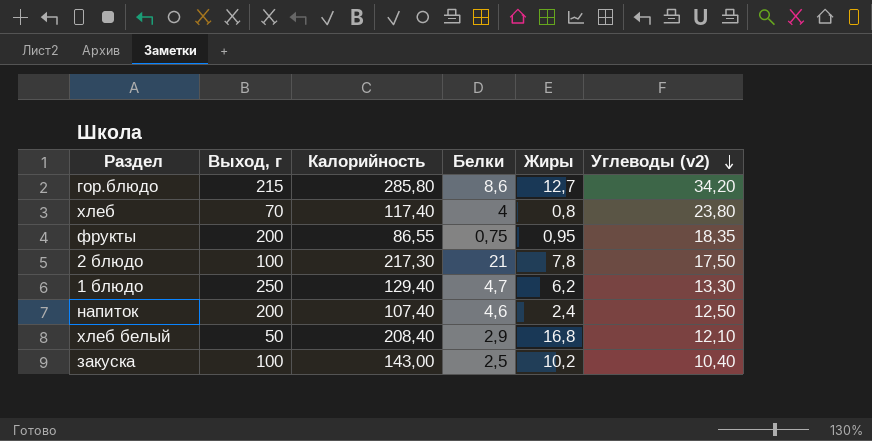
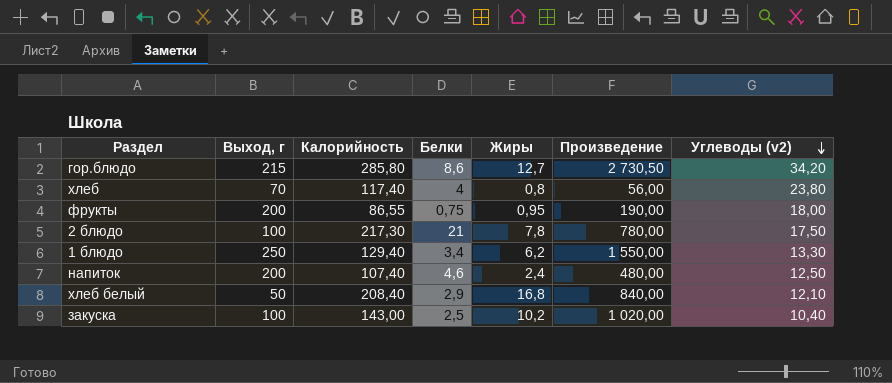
column Произведение | formula: none -> [Выход, г] * [Жиры]
фрукты | Углеводы (v2): 18,35 -> 18,00
1 блюдо | Белки: 4,7 -> 3,4

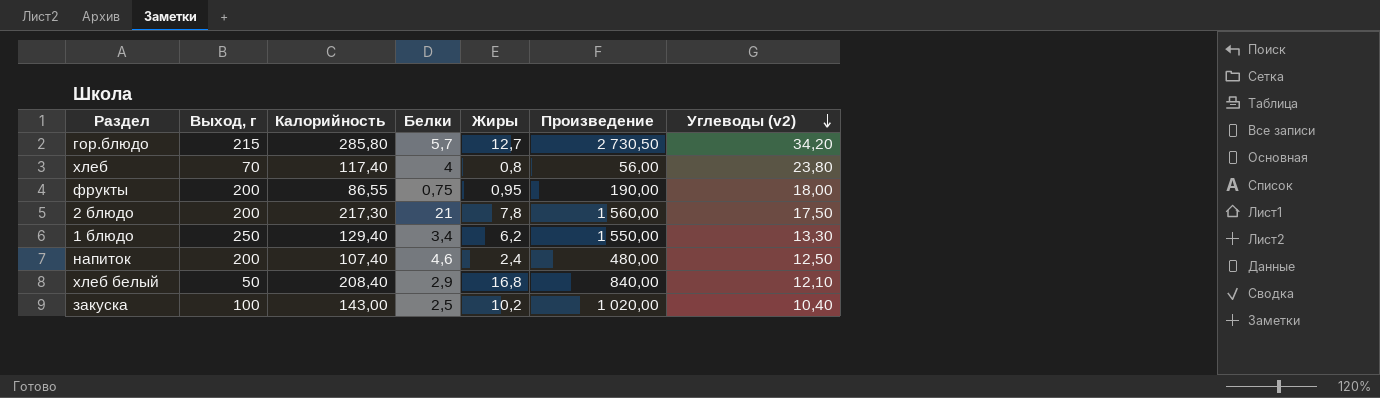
гор.блюдо | Белки: 8,6 -> 5,7
2 блюдо | Выход, г: 100 -> 200
2 блюдо | Произведение: 780,00 -> 1 560,00

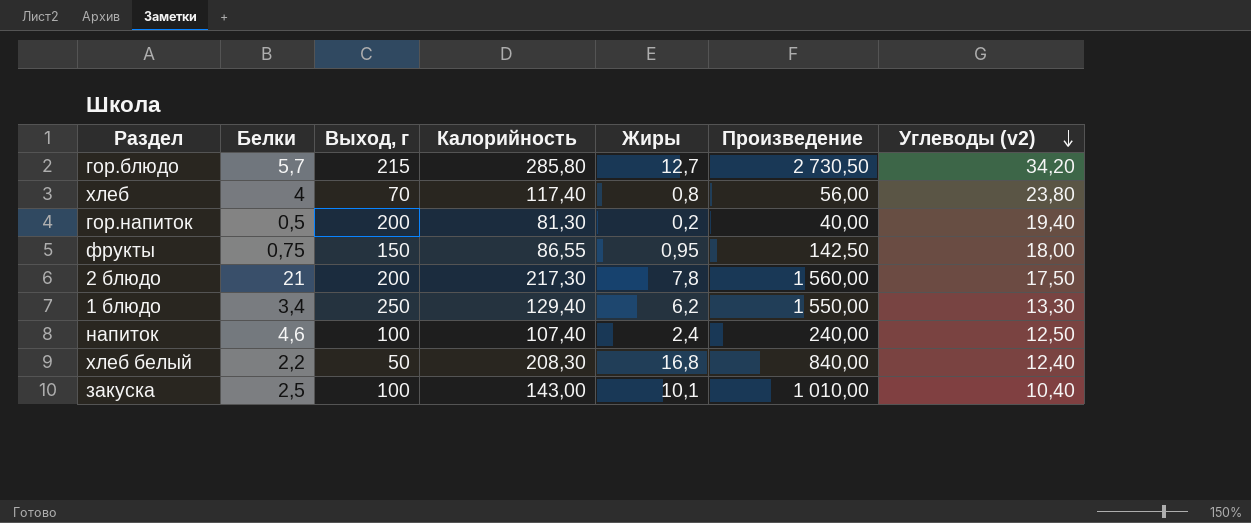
column Белки | position: 4 -> 2
row гор.напиток: none -> 0,5 | 200 | 81,30 | 0,2 | 40,00 | 19,40
фрукты | Выход, г: 200 -> 150
фрукты | Произведение: 190,00 -> 142,50
напиток | Выход, г: 200 -> 100
напиток | Произведение: 480,00 -> 240,00
хлеб белый | Белки: 2,9 -> 2,2
хлеб белый | Калорийность: 208,40 -> 208,30
хлеб белый | Углеводы (v2): 12,10 -> 12,40
закуска | Жиры: 10,2 -> 10,1
закуска | Произведение: 1 020,00 -> 1 010,00

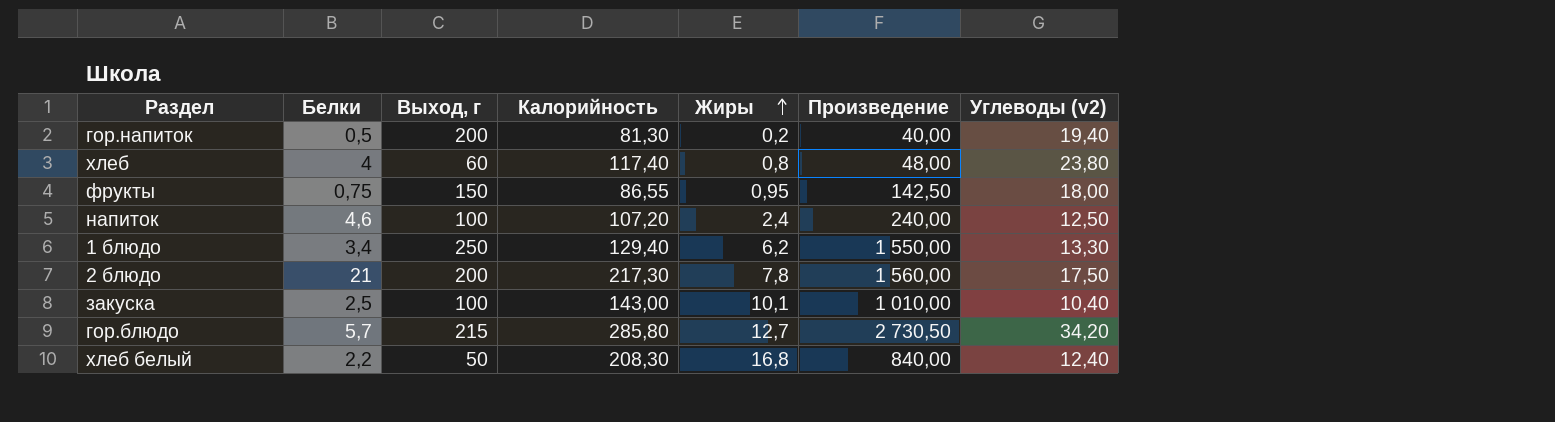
row order: Углеводы (v2) descending -> Жиры ascending
хлеб | Выход, г: 70 -> 60
хлеб | Произведение: 56,00 -> 48,00
напиток | Калорийность: 107,40 -> 107,20

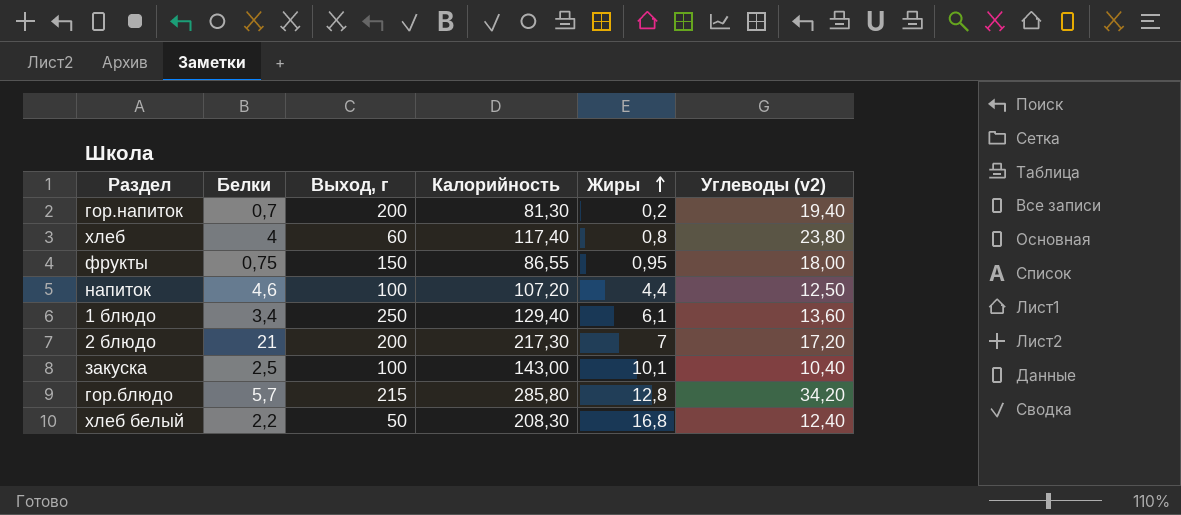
column Произведение | formula: [Выход, г] * [Жиры] -> none
гор.напиток | Белки: 0,5 -> 0,7
напиток | Жиры: 2,4 -> 4,4
1 блюдо | Жиры: 6,2 -> 6,1
1 блюдо | Углеводы (v2): 13,30 -> 13,60
2 блюдо | Жиры: 7,8 -> 7
2 блюдо | Углеводы (v2): 17,50 -> 17,20
гор.блюдо | Жиры: 12,7 -> 12,8

